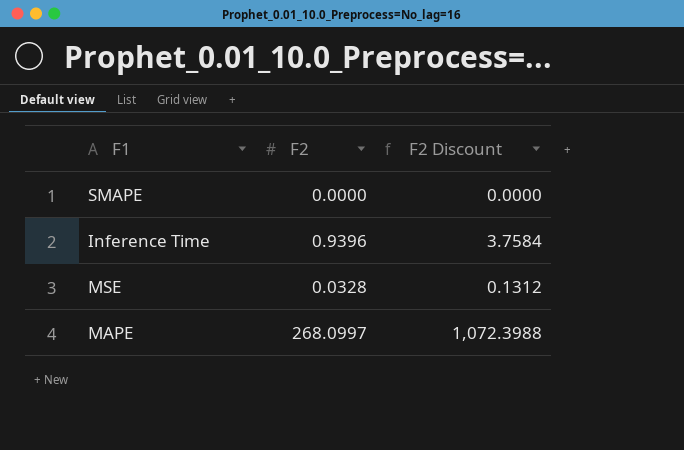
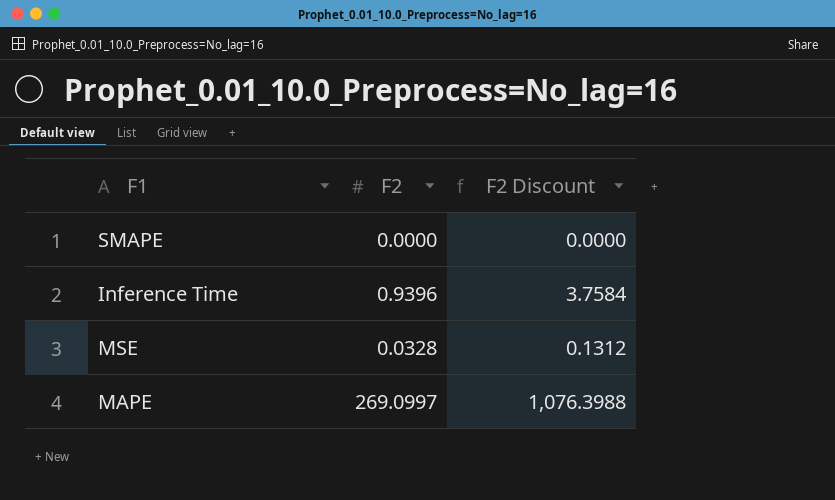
MAPE | F2: 268.0997 -> 269.0997
MAPE | F2 Discount: 1,072.3988 -> 1,076.3988

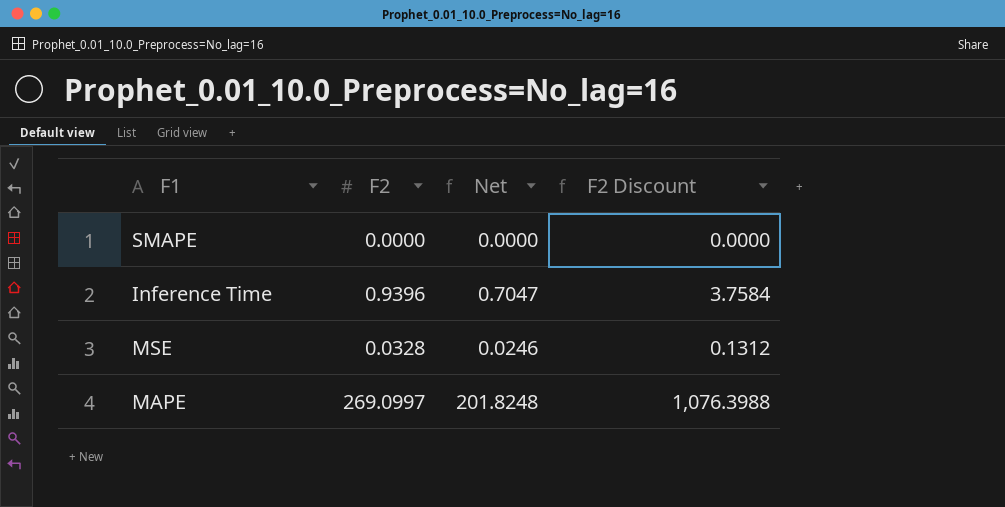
column Net | formula: none -> [F2] * 0.75

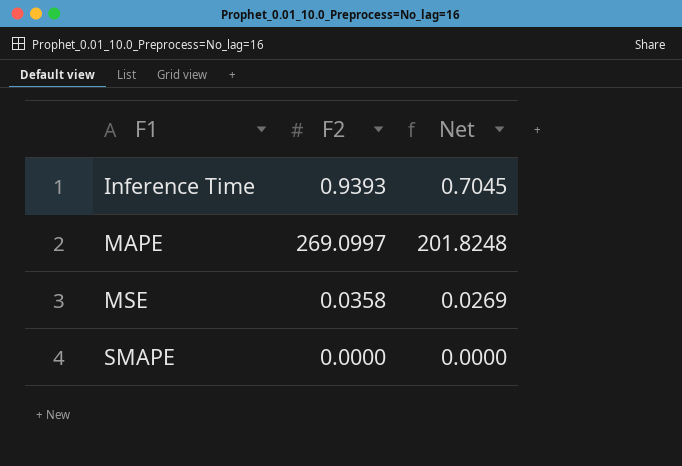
row order: none -> F1 ascending
column F2 Discount | formula: [F2] * 4 -> none
Inference Time | F2: 0.9396 -> 0.9393
Inference Time | Net: 0.7047 -> 0.7045
MSE | F2: 0.0328 -> 0.0358
MSE | Net: 0.0246 -> 0.0269

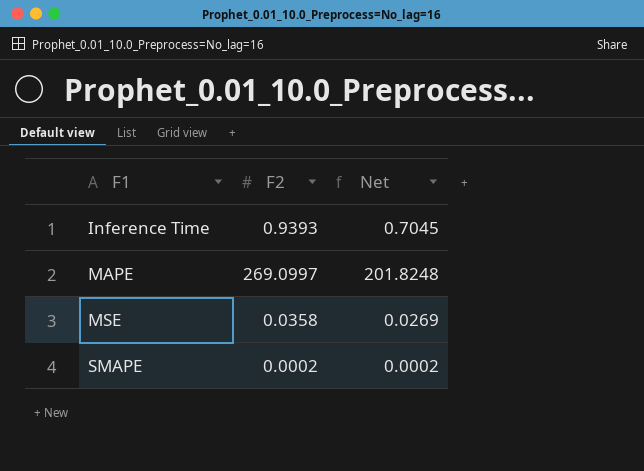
SMAPE | F2: 0.0000 -> 0.0002
SMAPE | Net: 0.0000 -> 0.0002

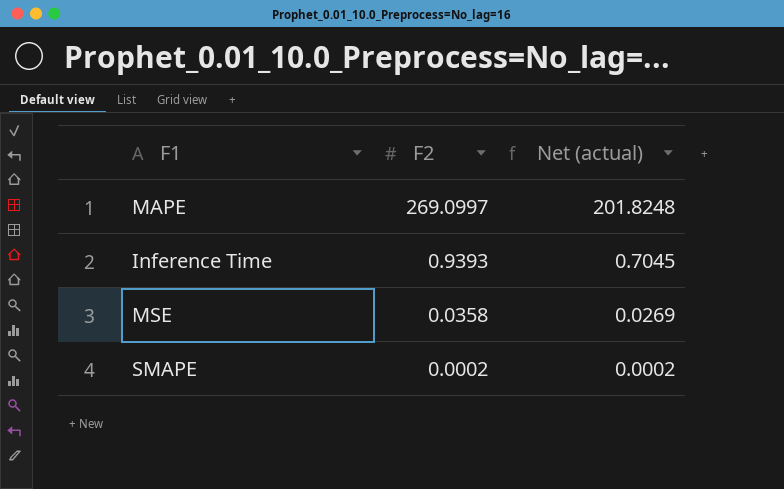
row order: F1 ascending -> F2 descending
column name: Net -> Net (actual)

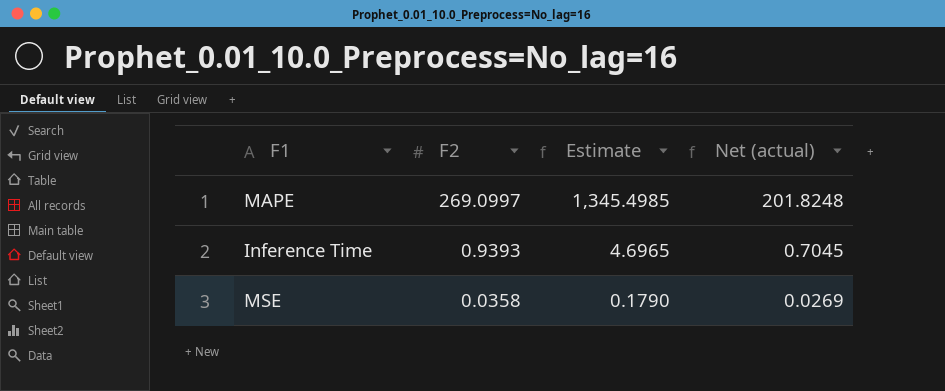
column Estimate | formula: none -> [F2] * 5
row SMAPE: 0.0002 | 0.0002 -> none

